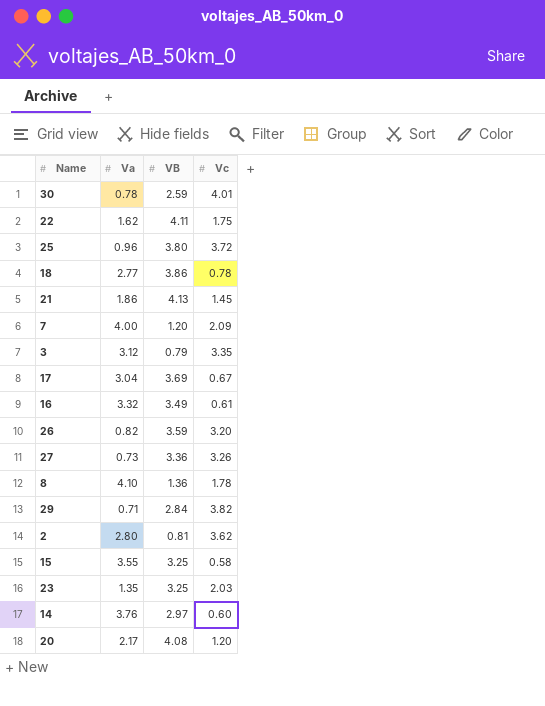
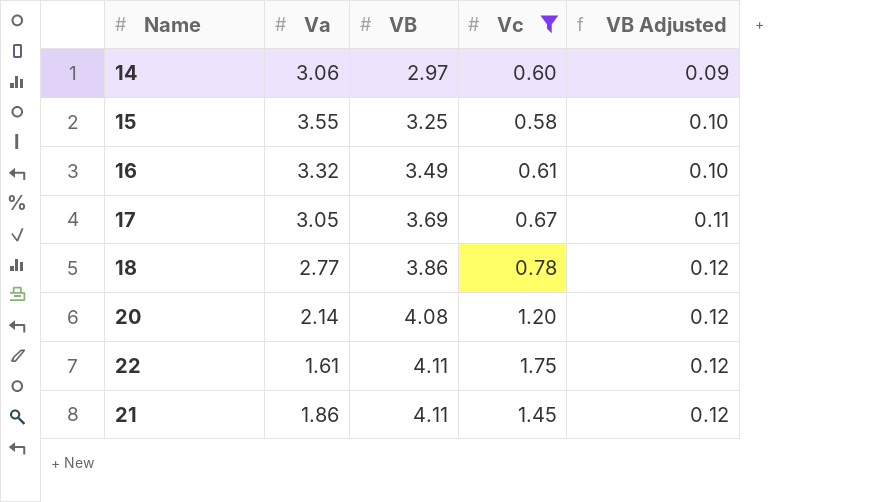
filter: none -> Vc <= 1.75
row order: none -> VB ascending
column VB Adjusted | formula: none -> [VB] * 0.03
14 | Va: 3.76 -> 3.06
17 | Va: 3.04 -> 3.05
20 | Va: 2.17 -> 2.14
22 | Va: 1.62 -> 1.61
21 | VB: 4.13 -> 4.11

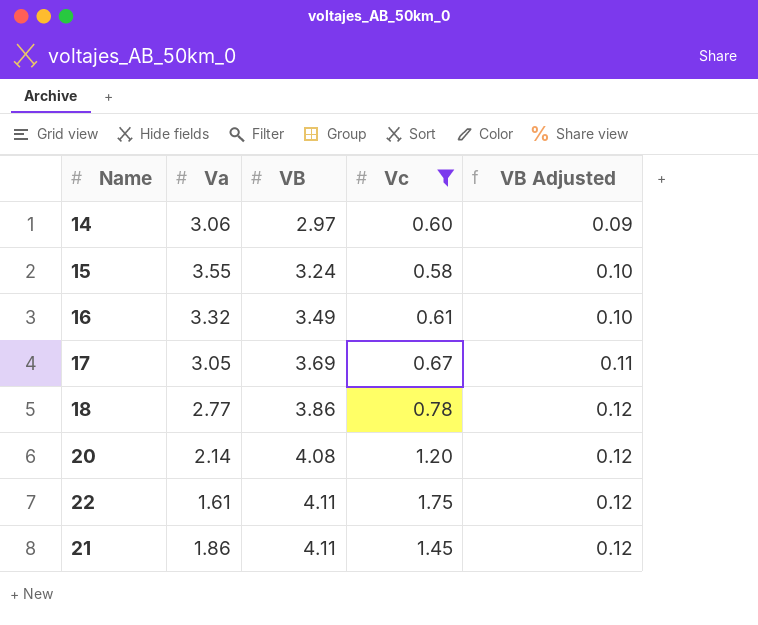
15 | VB: 3.25 -> 3.24

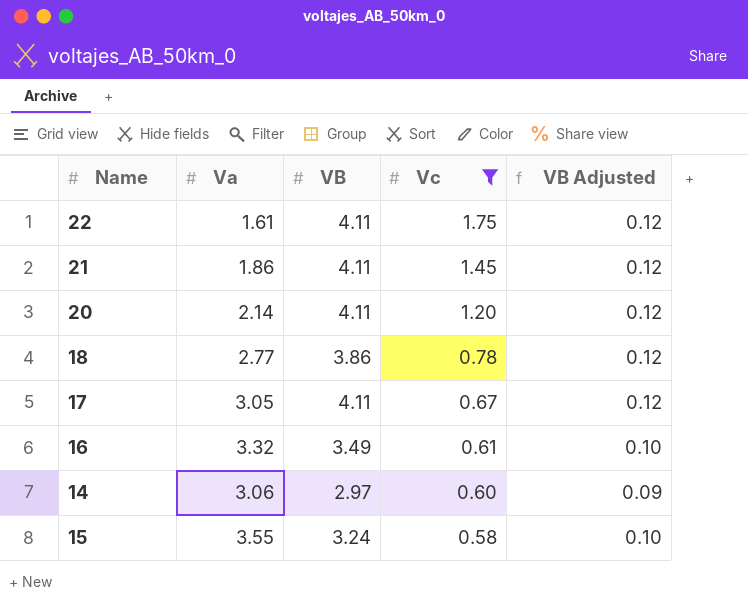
row order: VB ascending -> Vc descending
20 | VB: 4.08 -> 4.11
17 | VB: 3.69 -> 4.11
17 | VB Adjusted: 0.11 -> 0.12

